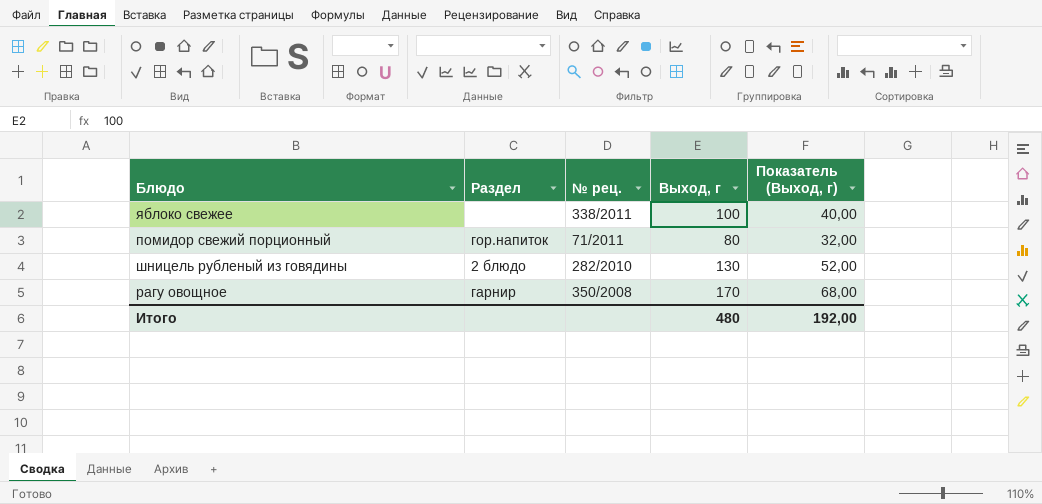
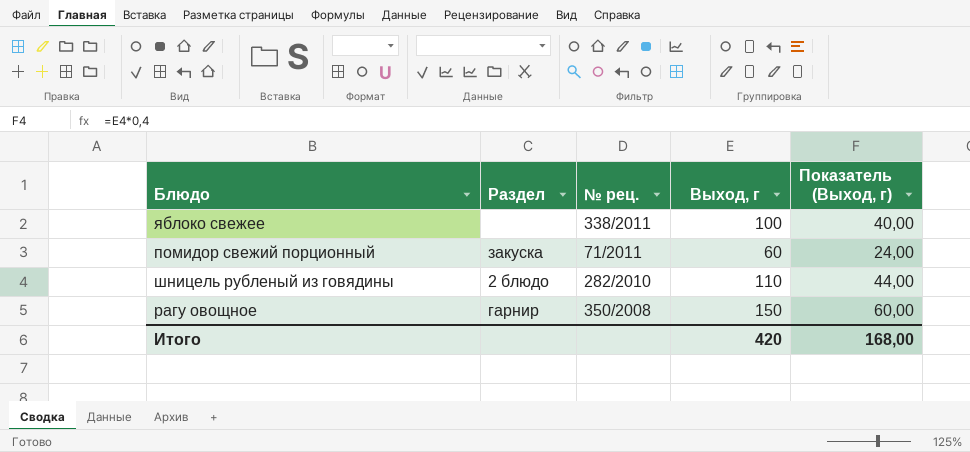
помидор свежий порционный | Раздел: гор.напиток -> закуска
помидор свежий порционный | Выход, г: 80 -> 60
помидор свежий порционный | Показатель (Выход, г): 32,00 -> 24,00
шницель рубленый из говядины | Выход, г: 130 -> 110
шницель рубленый из говядины | Показатель (Выход, г): 52,00 -> 44,00
рагу овощное | Выход, г: 170 -> 150
рагу овощное | Показатель (Выход, г): 68,00 -> 60,00
Итого | Выход, г: 480 -> 420
Итого | Показатель (Выход, г): 192,00 -> 168,00

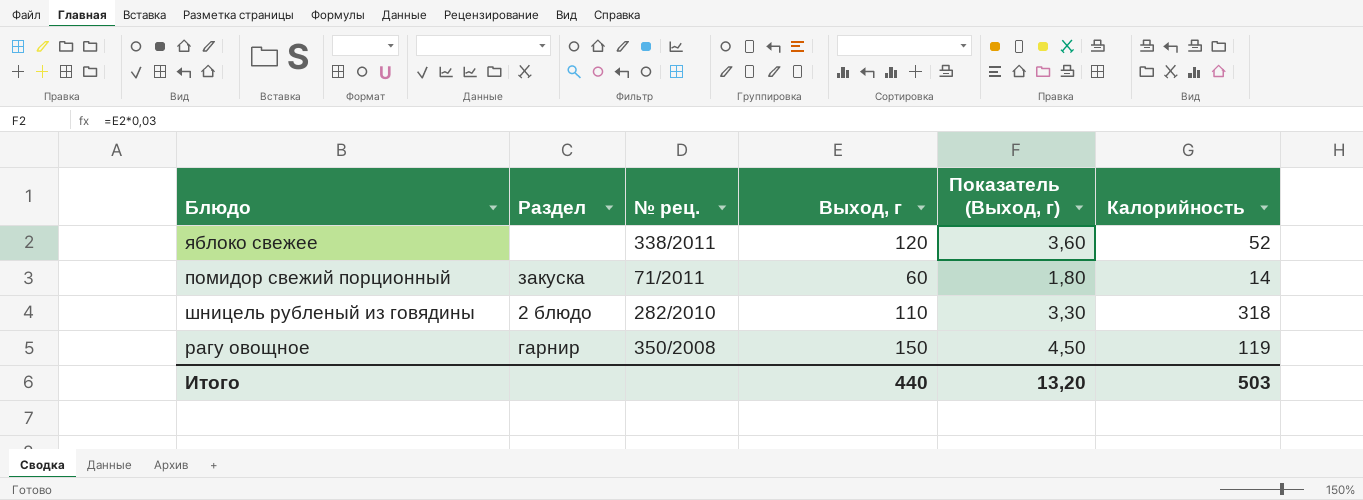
column Показатель (Выход, г) | formula: [Выход, г] * 0,4 -> [Выход, г] * 0,03
column Калорийность | position: none -> 6
яблоко свежее | Выход, г: 100 -> 120
Итого | Выход, г: 420 -> 440
Итого | Показатель (Выход, г): 168,00 -> 13,20

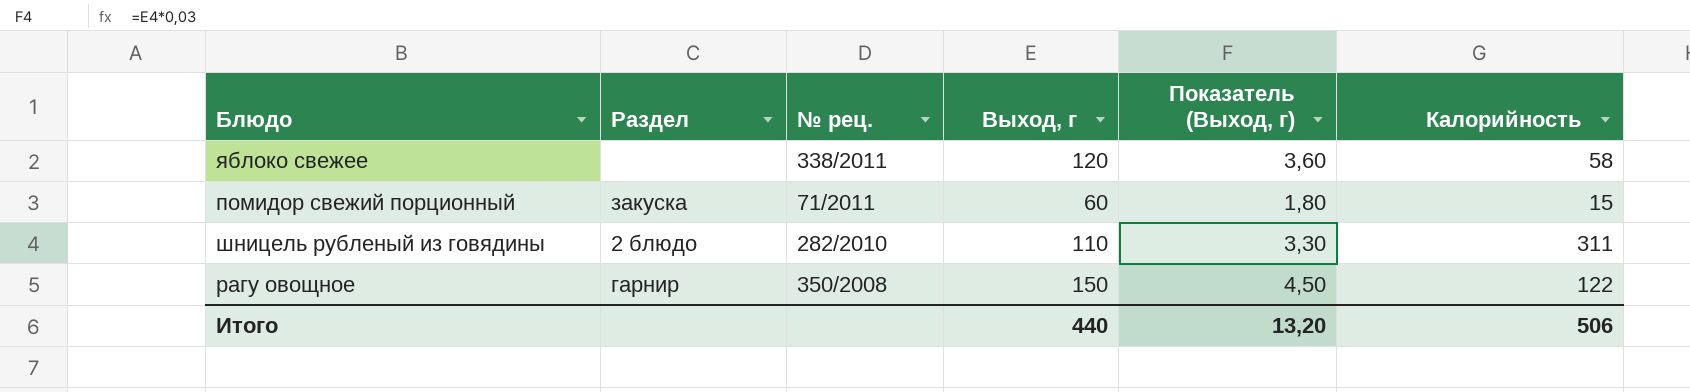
яблоко свежее | Калорийность: 52 -> 58
помидор свежий порционный | Калорийность: 14 -> 15
шницель рубленый из говядины | Калорийность: 318 -> 311
рагу овощное | Калорийность: 119 -> 122
Итого | Калорийность: 503 -> 506

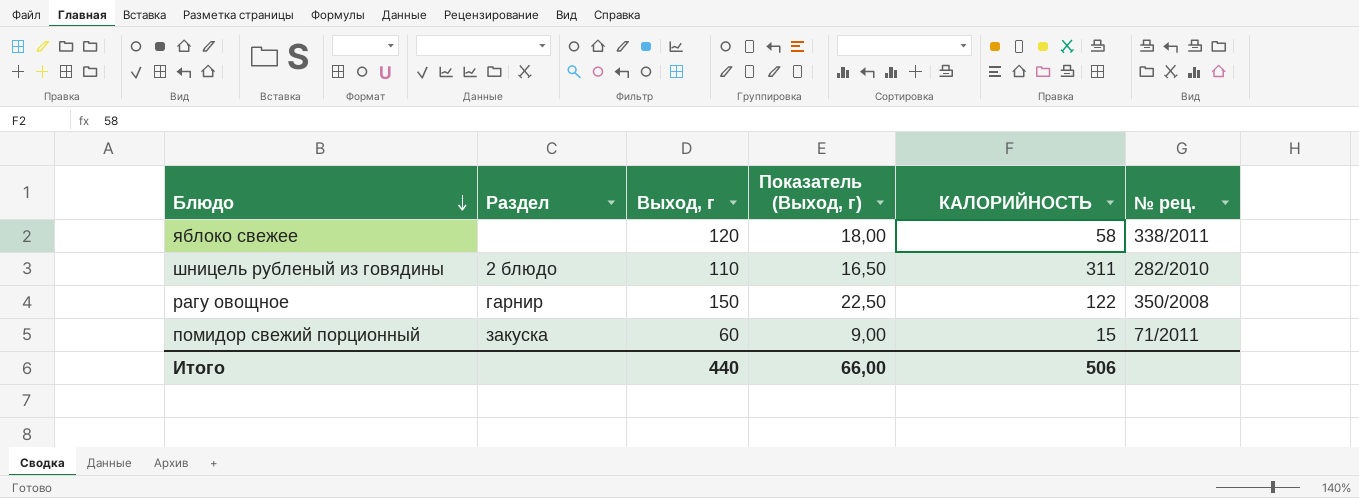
row order: none -> Блюдо descending
column Показатель (Выход, г) | formula: [Выход, г] * 0,03 -> [Выход, г] * 0,15
column name: Калорийность -> КАЛОРИЙНОСТЬ
column № рец. | position: 3 -> 6
Итого | Показатель (Выход, г): 13,20 -> 66,00

